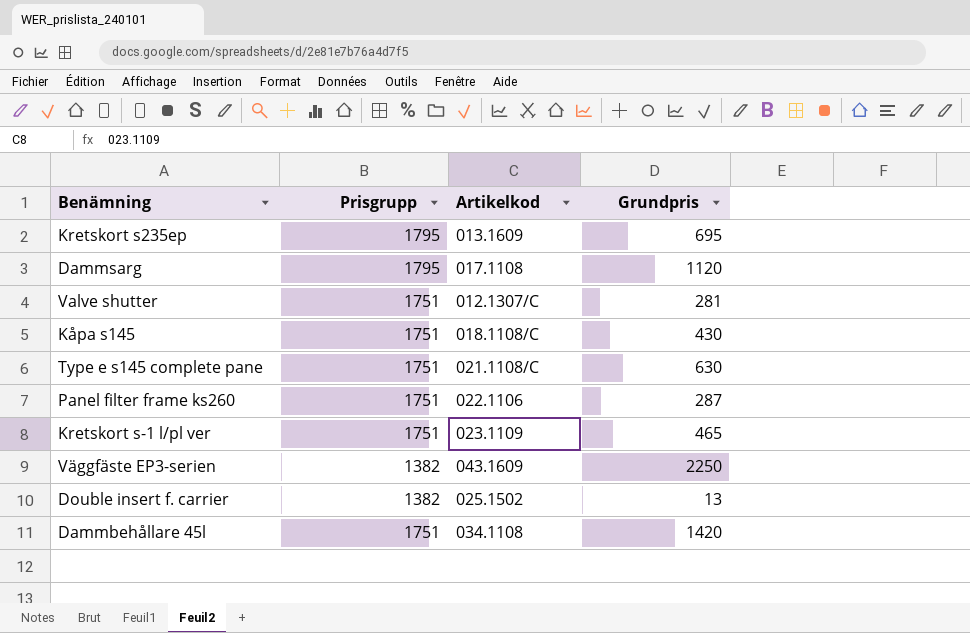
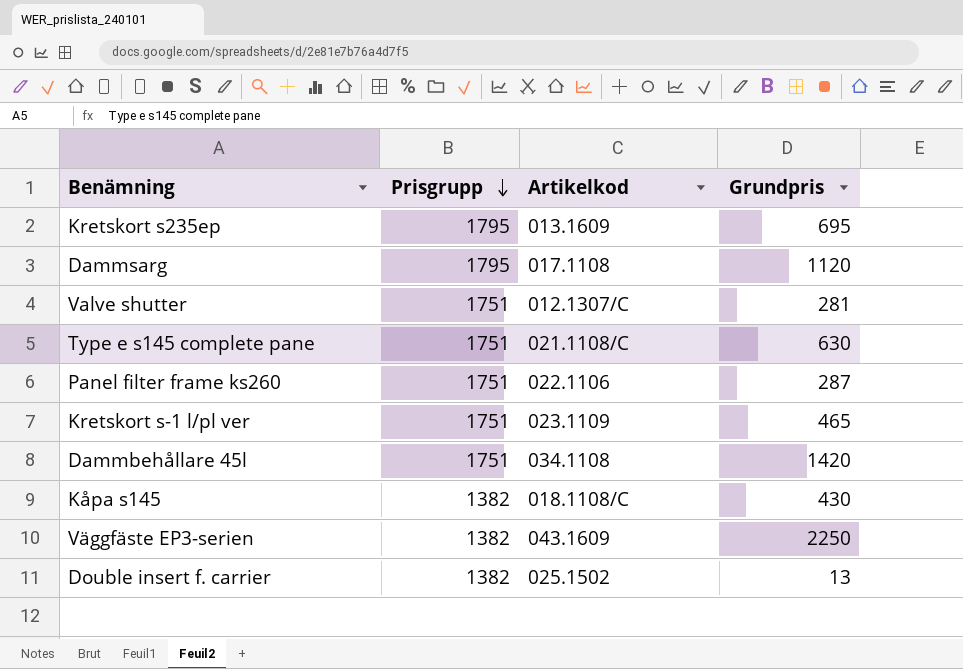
row order: none -> Prisgrupp descending
Kåpa s145 | Prisgrupp: 1751 -> 1382

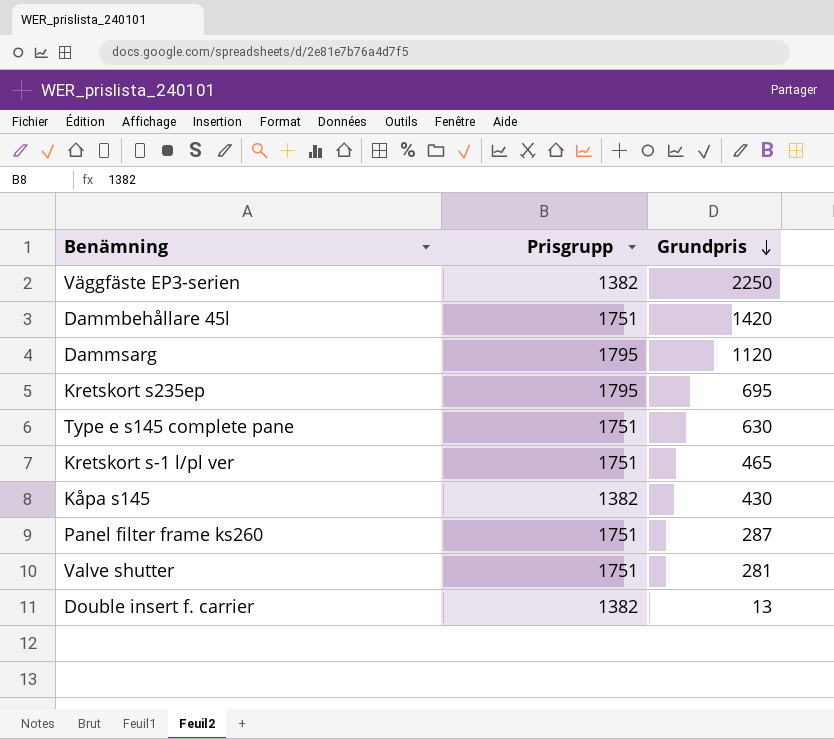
row order: Prisgrupp descending -> Grundpris descending
column Artikelkod | position: 3 -> none

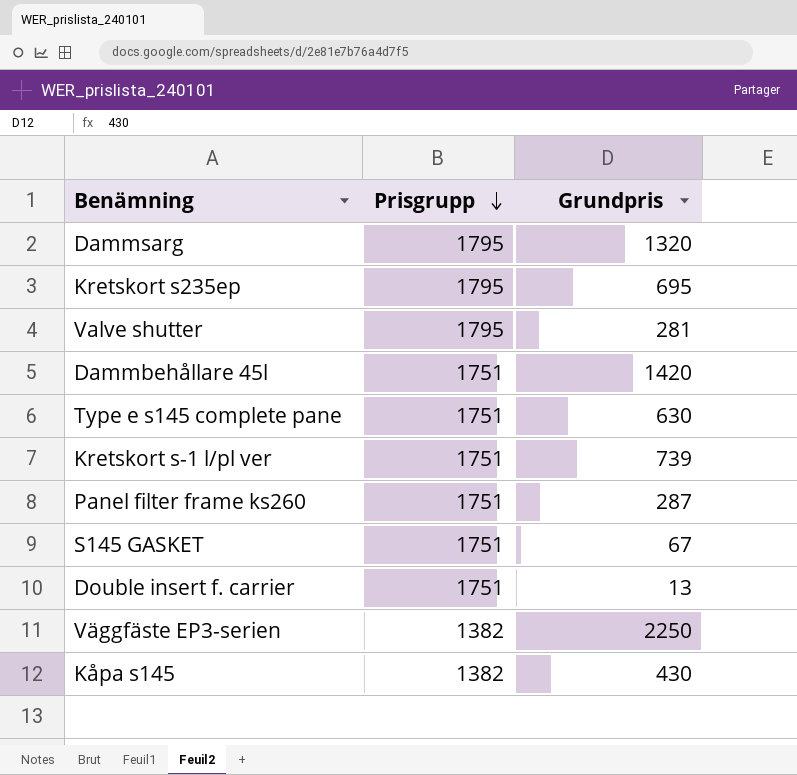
row order: Grundpris descending -> Prisgrupp descending
Dammsarg | Grundpris: 1120 -> 1320
Valve shutter | Prisgrupp: 1751 -> 1795
Kretskort s-1 l/pl ver | Grundpris: 465 -> 739
row S145 GASKET: none -> 1751 | 67
Double insert f. carrier | Prisgrupp: 1382 -> 1751

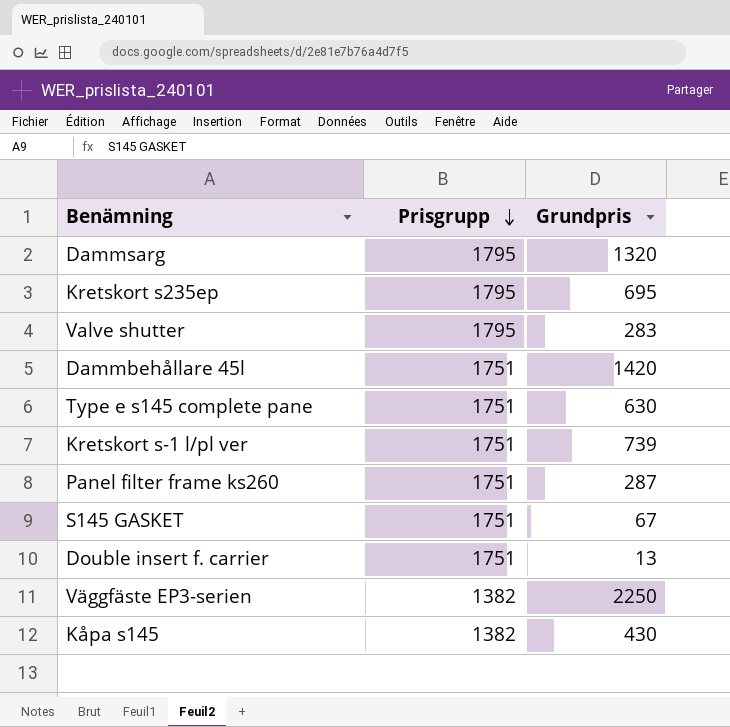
Valve shutter | Grundpris: 281 -> 283

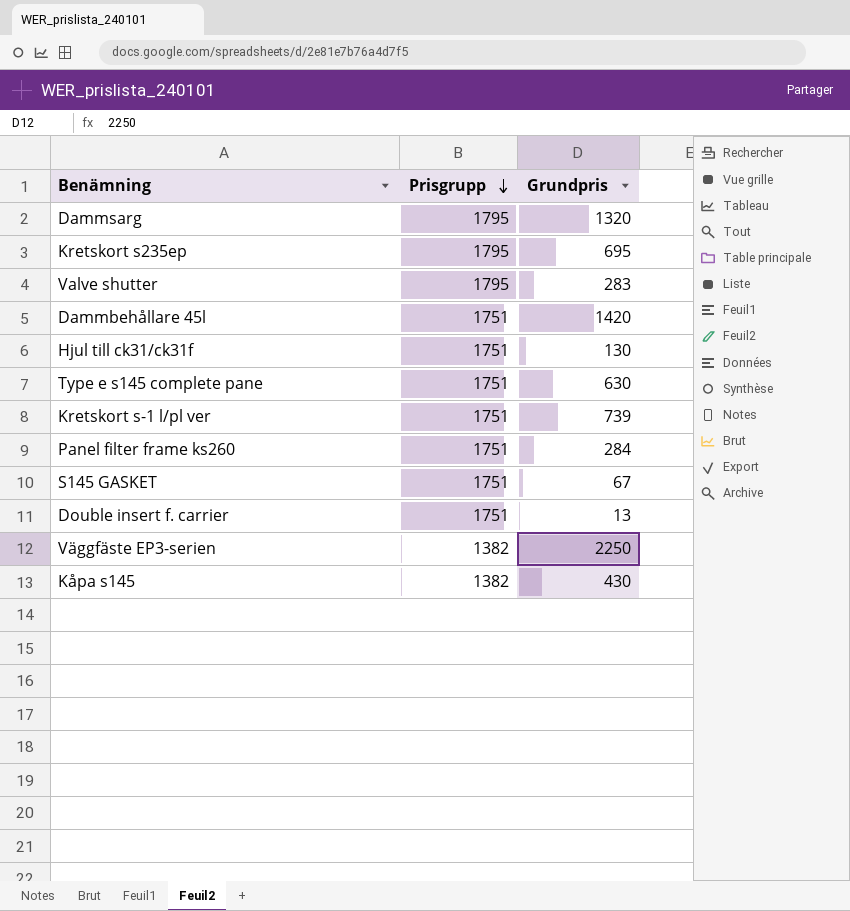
row Hjul till ck31/ck31f: none -> 1751 | 130
Panel filter frame ks260 | Grundpris: 287 -> 284

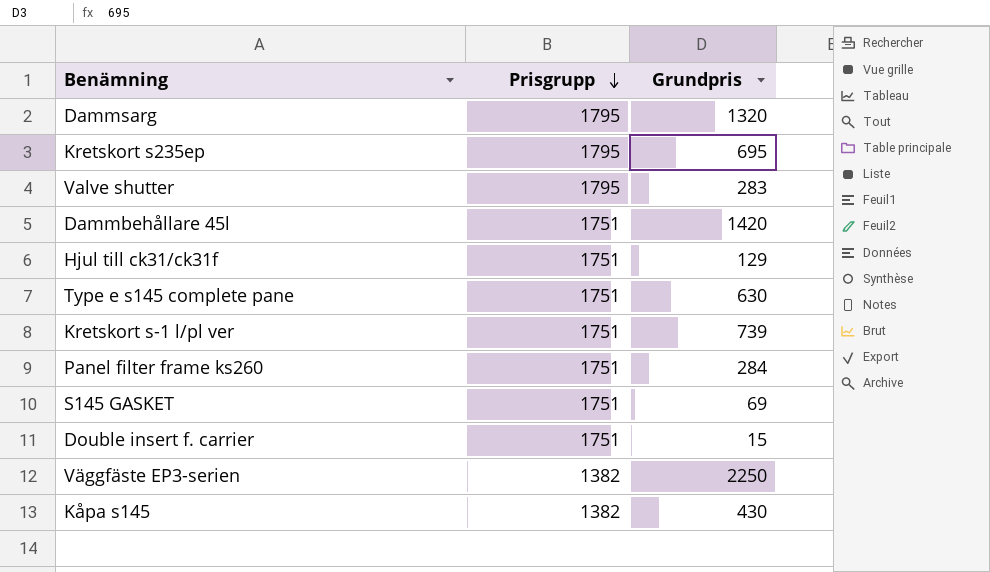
Hjul till ck31/ck31f | Grundpris: 130 -> 129
S145 GASKET | Grundpris: 67 -> 69
Double insert f. carrier | Grundpris: 13 -> 15

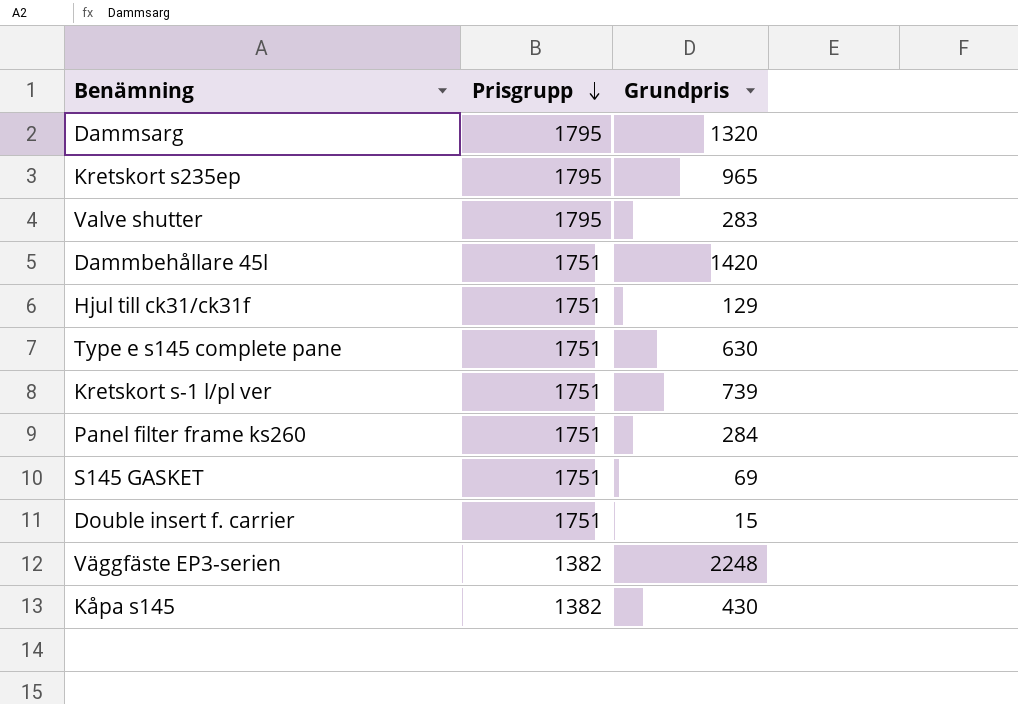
Kretskort s235ep | Grundpris: 695 -> 965
Väggfäste EP3-serien | Grundpris: 2250 -> 2248

